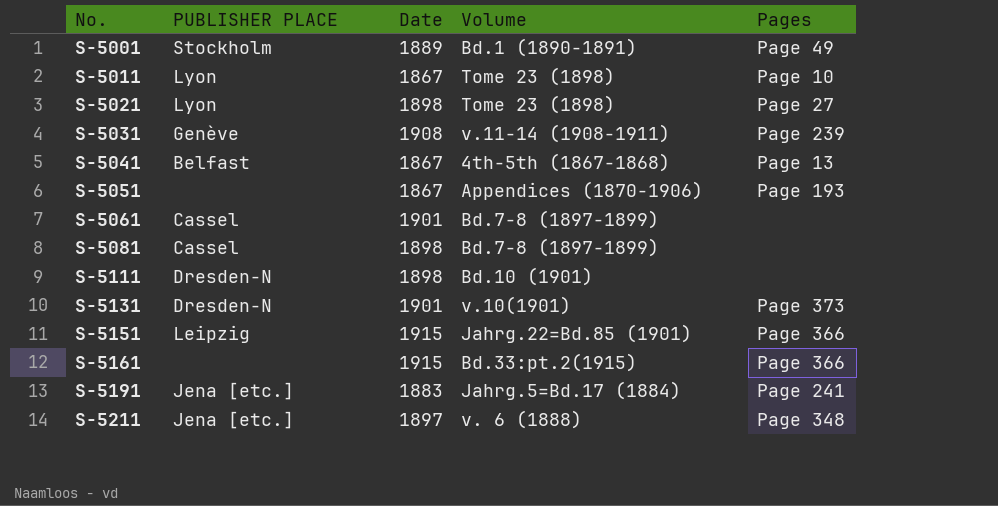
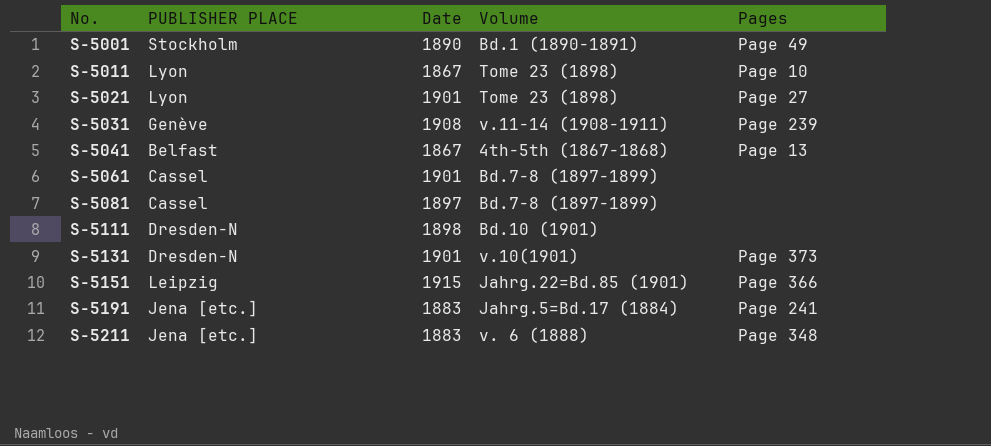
row S-5051: none | 1867 | Appendices (1870-1906) | Page 193 -> none
row S-5161: none | 1915 | Bd.33:pt.2(1915) | Page 366 -> none
S-5001 | Date: 1889 -> 1890
S-5021 | Date: 1898 -> 1901
S-5081 | Date: 1898 -> 1897
S-5211 | Date: 1897 -> 1883

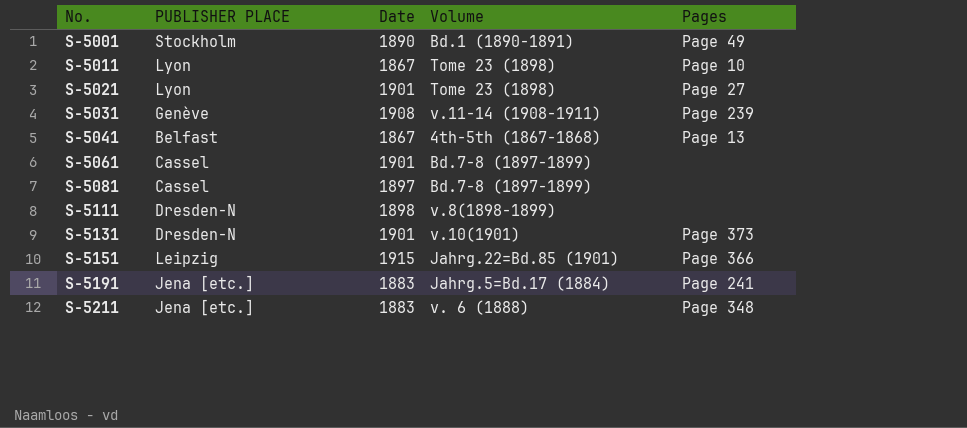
S-5111 | Volume: Bd.10 (1901) -> v.8(1898-1899)

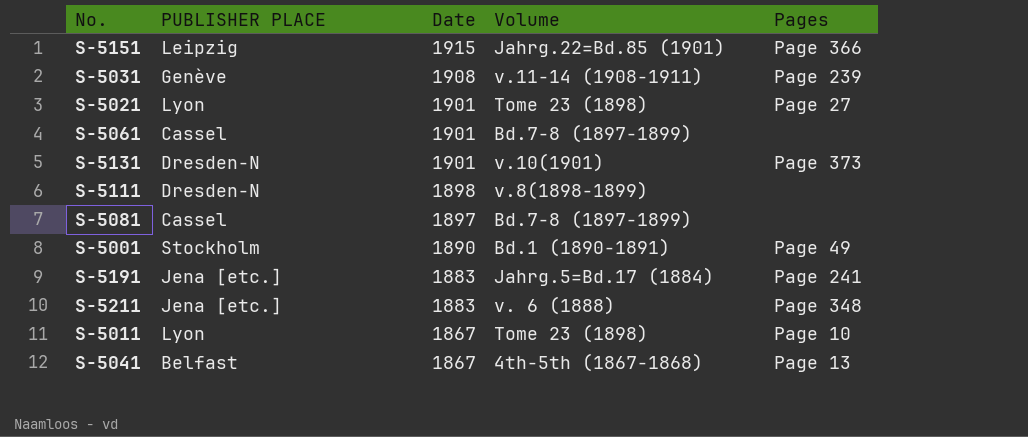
row order: No. ascending -> Date descending

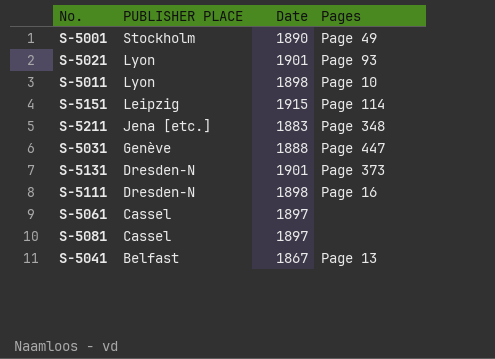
row order: Date descending -> PUBLISHER PLACE descending
column Volume | position: 4 -> none
row S-5191: Jena [etc.] | 1883 | Jahrg.5=Bd.17 (1884) | Page 241 -> none
S-5021 | Pages: Page 27 -> Page 93
S-5011 | Date: 1867 -> 1898
S-5151 | Pages: Page 366 -> Page 114
S-5031 | Date: 1908 -> 1888
S-5031 | Pages: Page 239 -> Page 447
S-5111 | Pages: none -> Page 16
S-5061 | Date: 1901 -> 1897

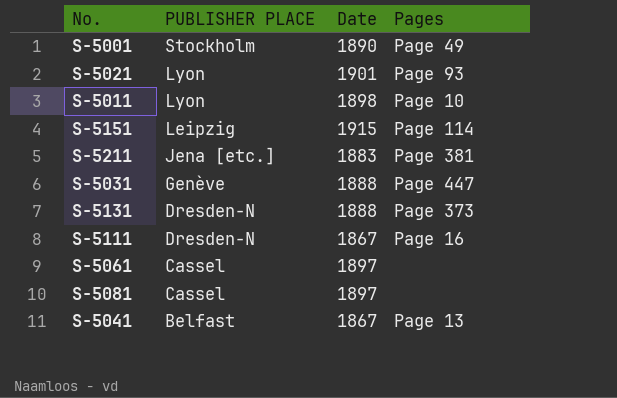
S-5211 | Pages: Page 348 -> Page 381
S-5131 | Date: 1901 -> 1888
S-5111 | Date: 1898 -> 1867

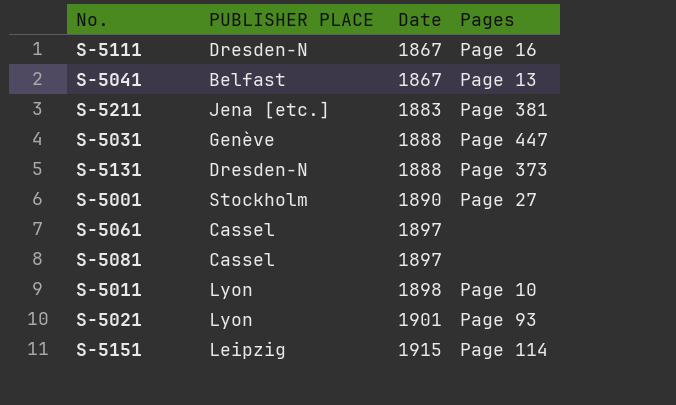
row order: PUBLISHER PLACE descending -> Date ascending
S-5001 | Pages: Page 49 -> Page 27

